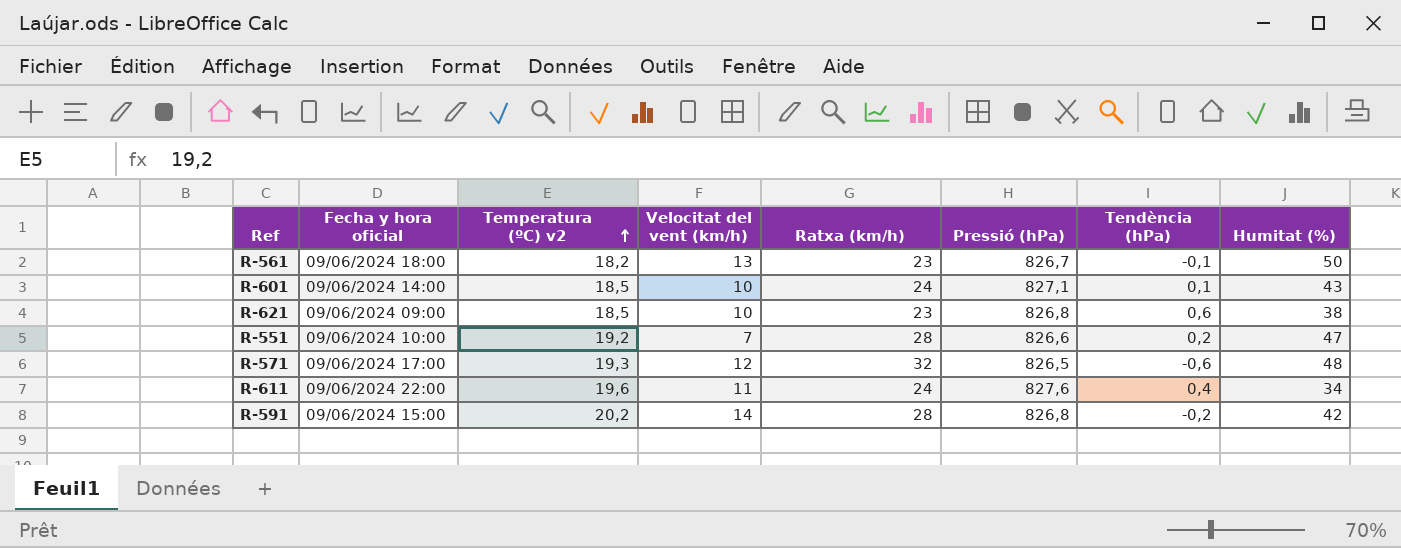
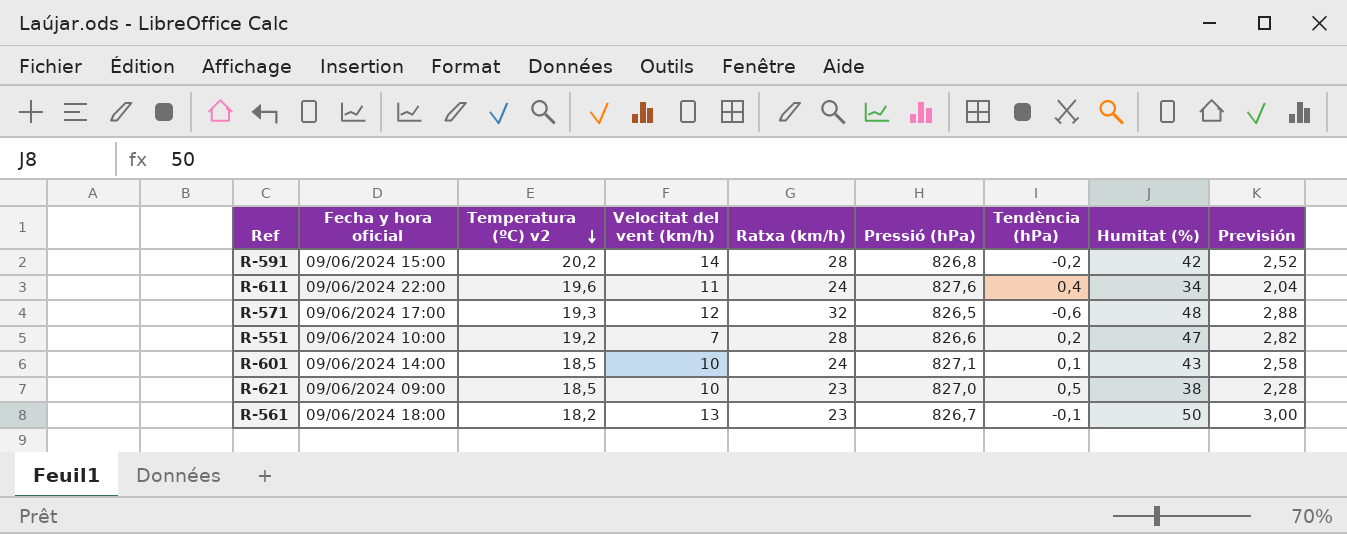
row order: Temperatura (ºC) v2 ascending -> Temperatura (ºC) v2 descending
column Previsión | formula: none -> [Humitat (%)] * 0,06
R-621 | Pressió (hPa): 826,8 -> 827,0
R-621 | Tendència (hPa): 0,6 -> 0,5

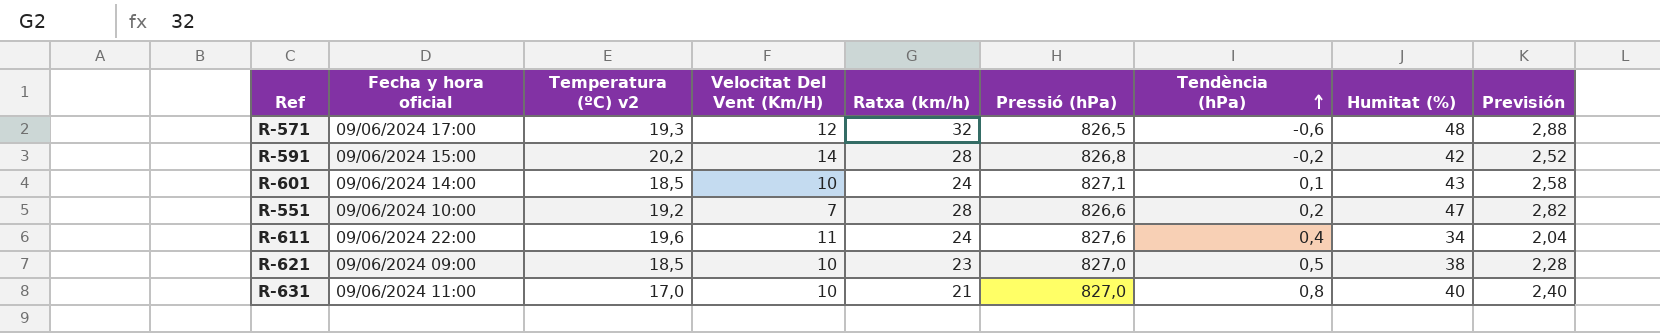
row order: Temperatura (ºC) v2 descending -> Tendència (hPa) ascending
column name: Velocitat del vent (km/h) -> Velocitat Del Vent (Km/H)
row R-561: 09/06/2024 18:00 | 18,2 | 13 | 23 | 826,7 | -0,1 | 50 | 3,00 -> none
row R-631: none -> 09/06/2024 11:00 | 17,0 | 10 | 21 | 827,0 | 0,8 | 40 | 2,40

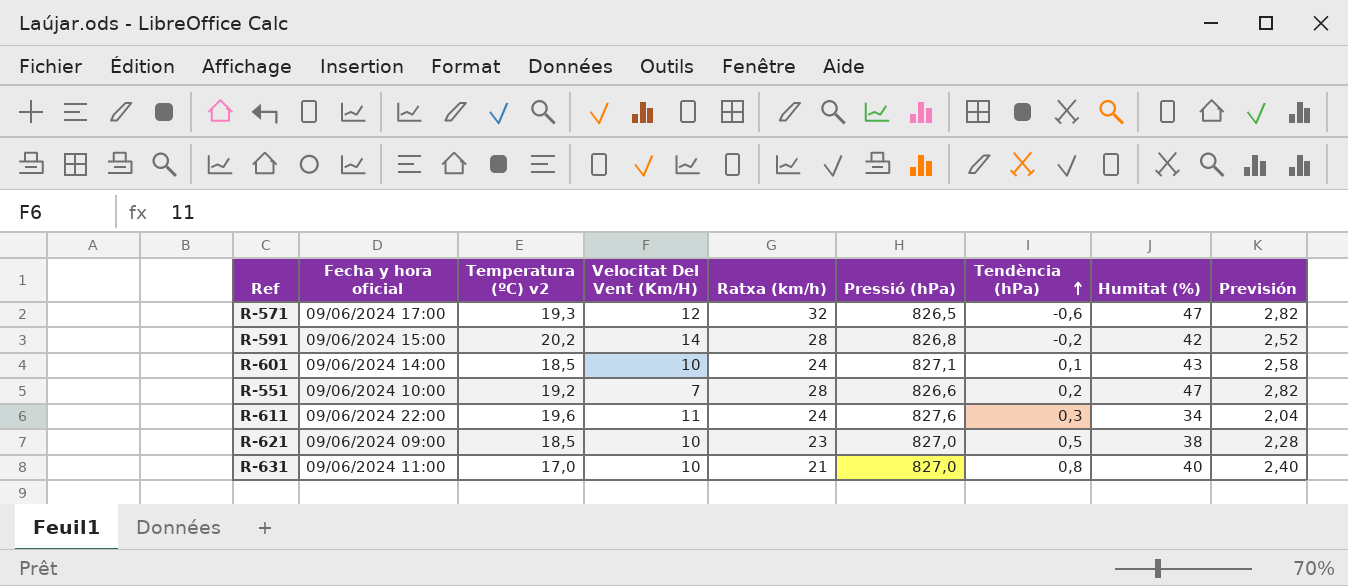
R-571 | Humitat (%): 48 -> 47
R-571 | Previsión: 2,88 -> 2,82
R-611 | Tendència (hPa): 0,4 -> 0,3

